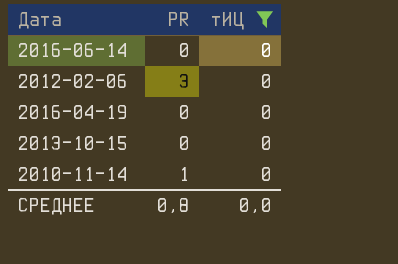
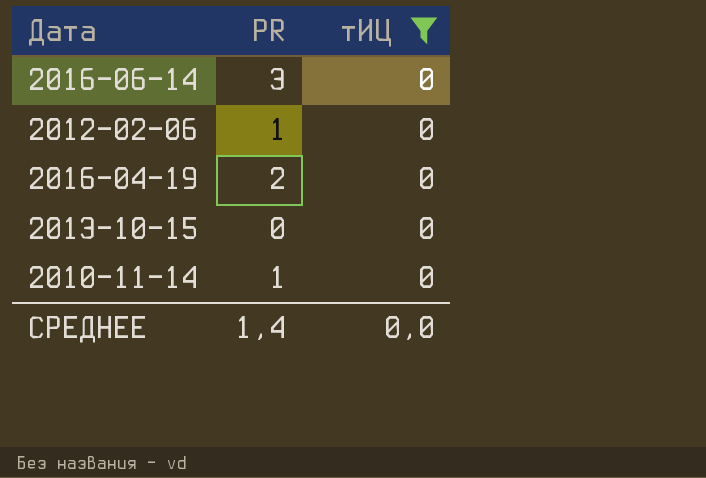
2016-06-14 | PR: 0 -> 3
2012-02-06 | PR: 3 -> 1
2016-04-19 | PR: 0 -> 2
СРЕДНЕЕ | PR: 0,8 -> 1,4

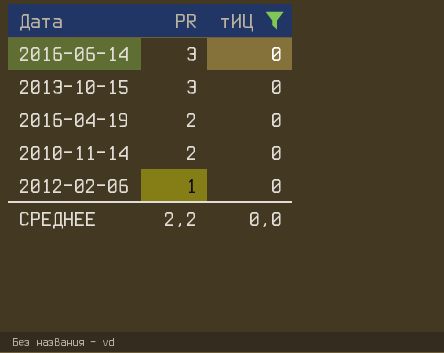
row order: none -> PR descending
2013-10-15 | PR: 0 -> 3
2010-11-14 | PR: 1 -> 2
СРЕДНЕЕ | PR: 1,4 -> 2,2

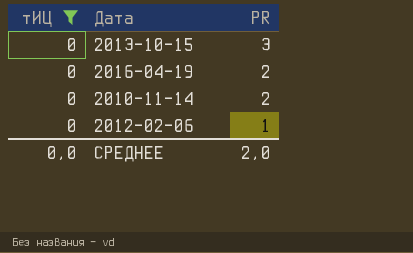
column тИЦ | position: 3 -> 1
row 2016-06-14: 3 | 0 -> none
СРЕДНЕЕ | PR: 2,2 -> 2,0

